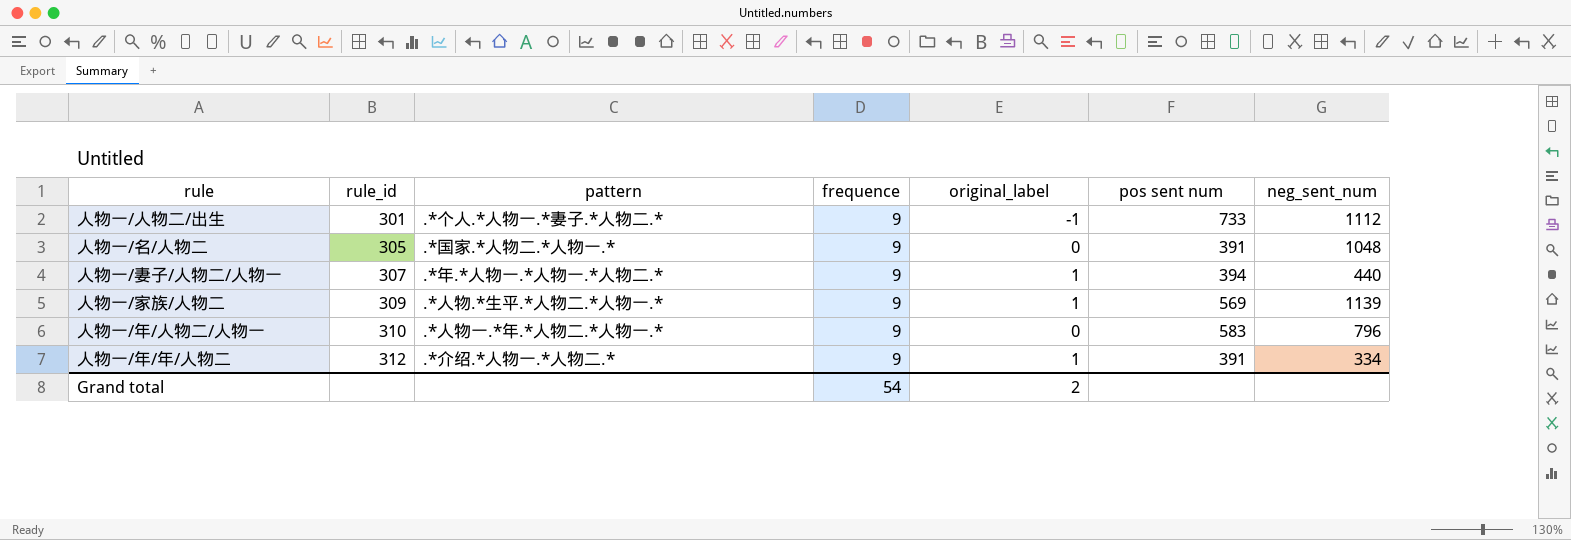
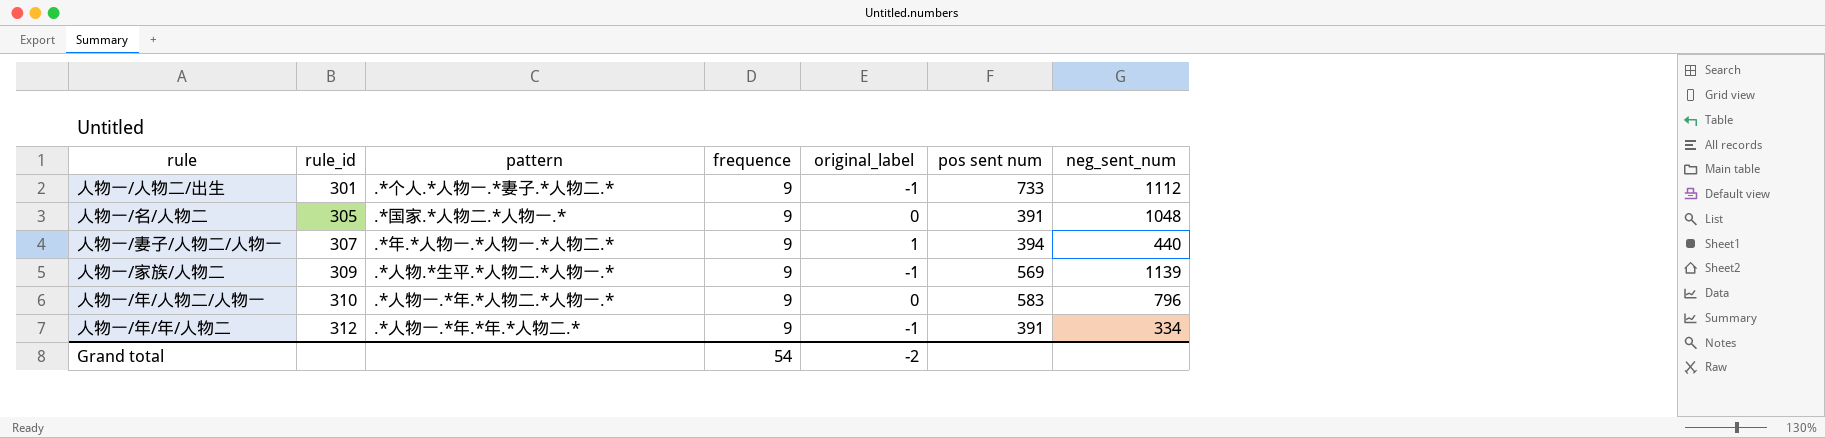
人物一/家族/人物二 | original_label: 1 -> -1
人物一/年/年/人物二 | pattern: .*介绍.*人物一.*人物二.* -> .*人物一.*年.*年.*人物二.*
人物一/年/年/人物二 | original_label: 1 -> -1
Grand total | original_label: 2 -> -2

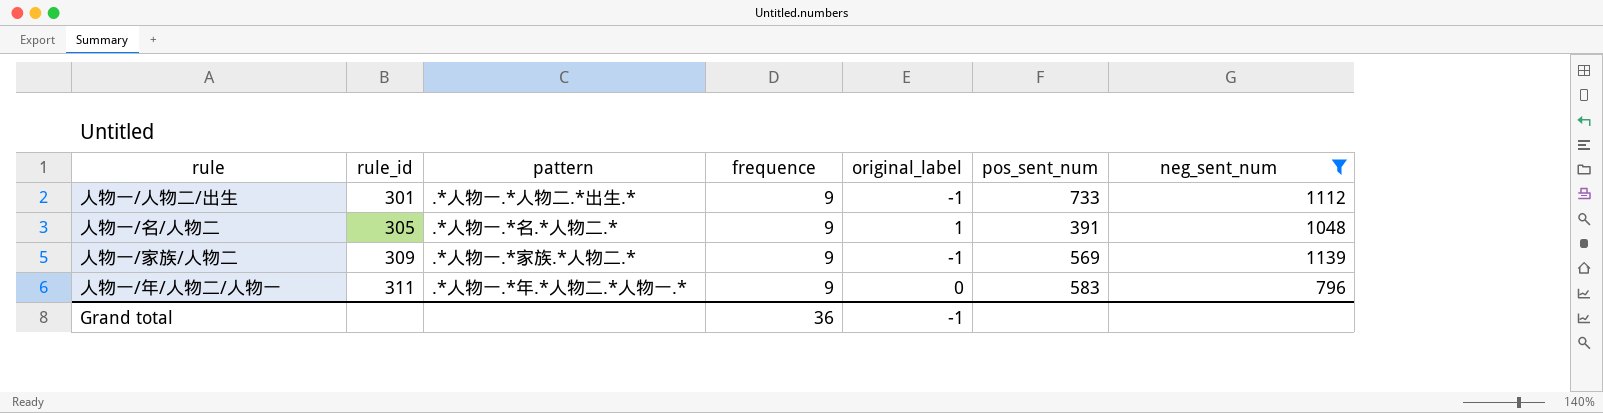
filter: none -> neg_sent_num >= 796
column name: pos sent num -> pos_sent_num
人物一/人物二/出生 | pattern: .*个人.*人物一.*妻子.*人物二.* -> .*人物一.*人物二.*出生.*
人物一/名/人物二 | pattern: .*国家.*人物二.*人物一.* -> .*人物一.*名.*人物二.*
人物一/名/人物二 | original_label: 0 -> 1
人物一/家族/人物二 | pattern: .*人物.*生平.*人物二.*人物一.* -> .*人物一.*家族.*人物二.*
人物一/年/人物二/人物一 | rule_id: 310 -> 311
Grand total | frequence: 54 -> 36
Grand total | original_label: -2 -> -1

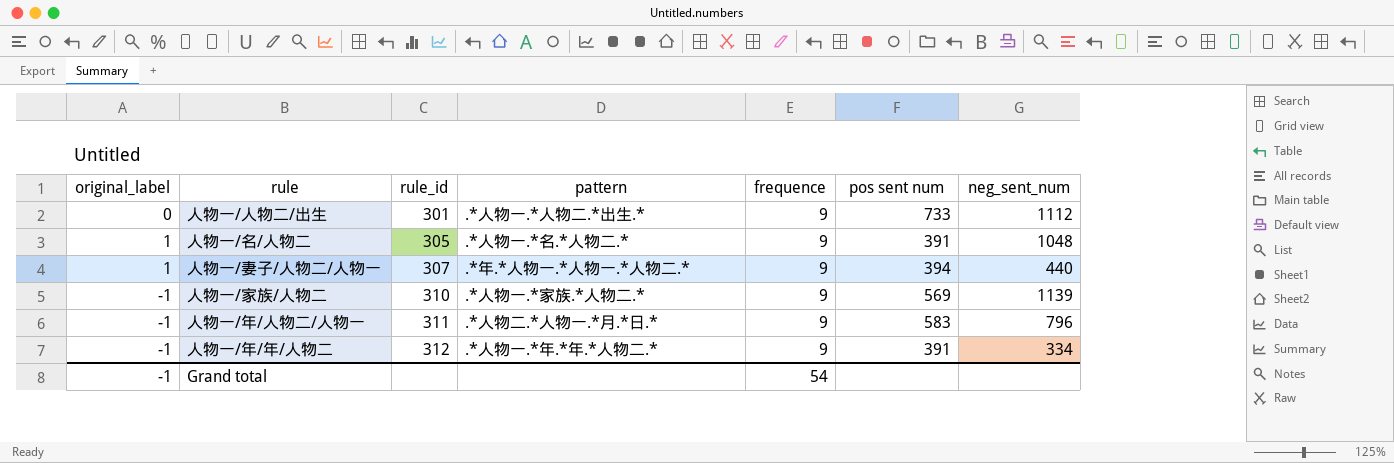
filter: neg_sent_num >= 796 -> none
column original_label | position: 5 -> 1
column name: pos_sent_num -> pos sent num
人物一/人物二/出生 | original_label: -1 -> 0
人物一/家族/人物二 | rule_id: 309 -> 310
人物一/年/人物二/人物一 | original_label: 0 -> -1
人物一/年/人物二/人物一 | pattern: .*人物一.*年.*人物二.*人物一.* -> .*人物二.*人物一.*月.*日.*
Grand total | frequence: 36 -> 54

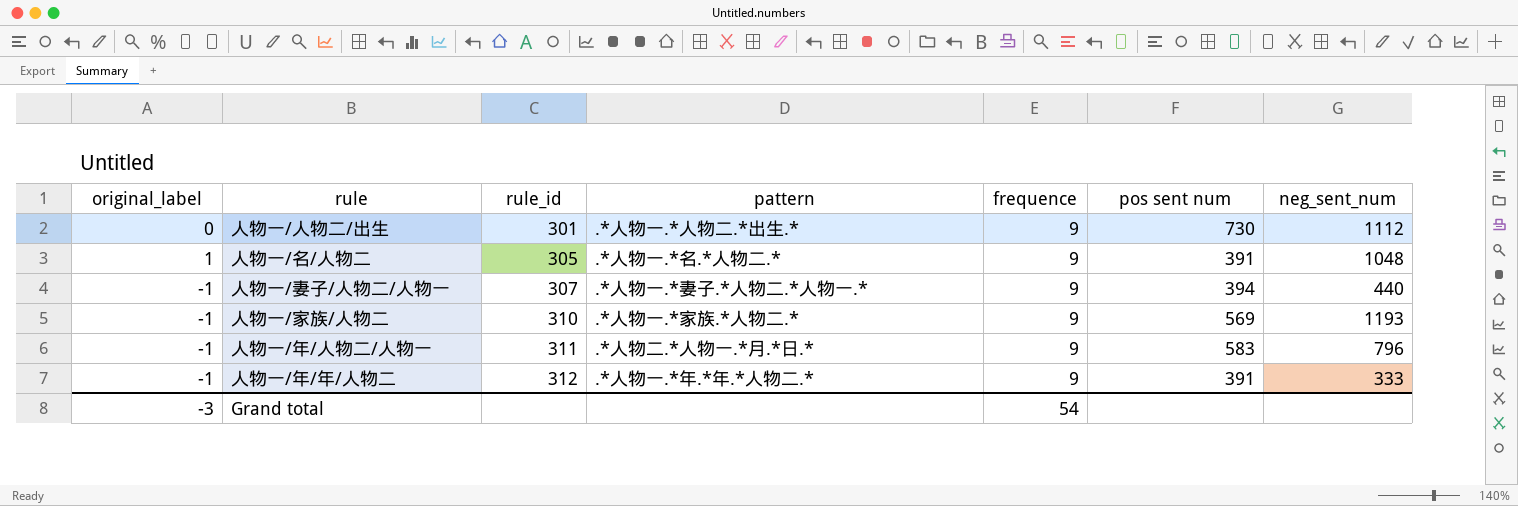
人物一/人物二/出生 | pos sent num: 733 -> 730
人物一/妻子/人物二/人物一 | original_label: 1 -> -1
人物一/妻子/人物二/人物一 | pattern: .*年.*人物一.*人物一.*人物二.* -> .*人物一.*妻子.*人物二.*人物一.*
人物一/家族/人物二 | neg_sent_num: 1139 -> 1193
人物一/年/年/人物二 | neg_sent_num: 334 -> 333
Grand total | original_label: -1 -> -3

